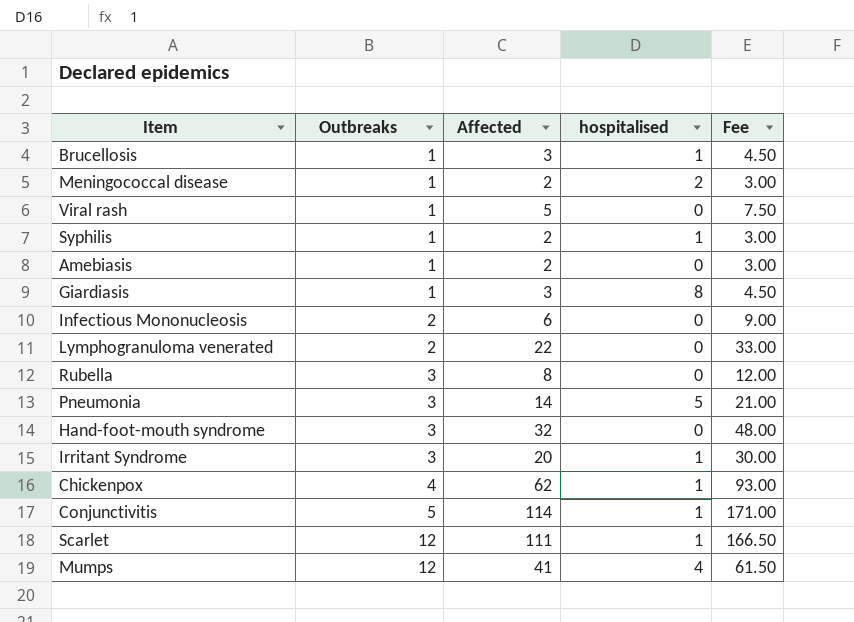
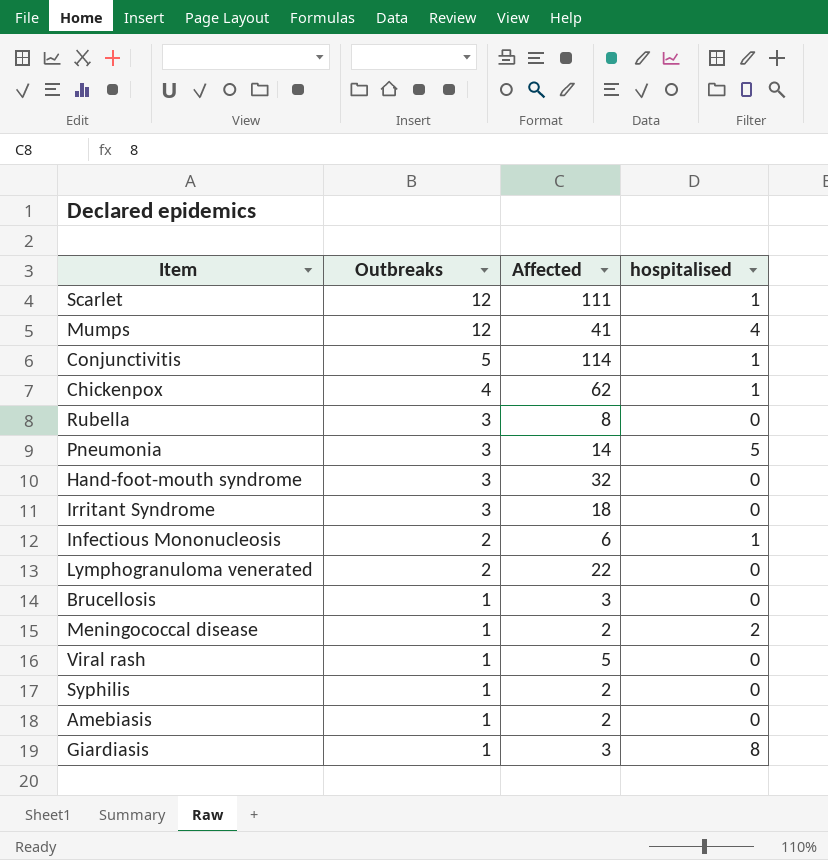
row order: Outbreaks ascending -> Outbreaks descending
column Fee | formula: [Affected] * 1.5 -> none
Irritant Syndrome | Affected: 20 -> 18
Irritant Syndrome | hospitalised: 1 -> 0
Infectious Mononucleosis | hospitalised: 0 -> 1
Brucellosis | hospitalised: 1 -> 0
Syphilis | hospitalised: 1 -> 0

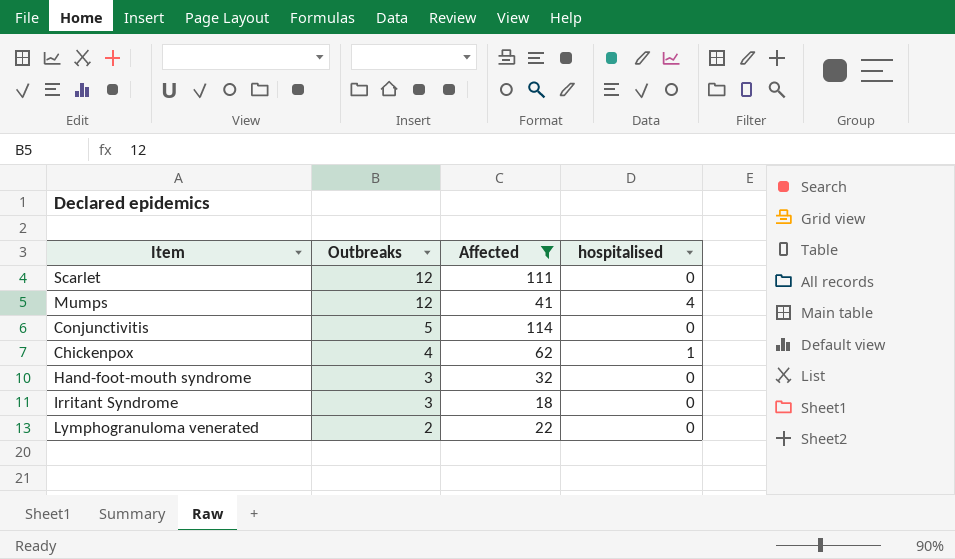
filter: none -> Affected >= 18
Scarlet | hospitalised: 1 -> 0
Conjunctivitis | hospitalised: 1 -> 0

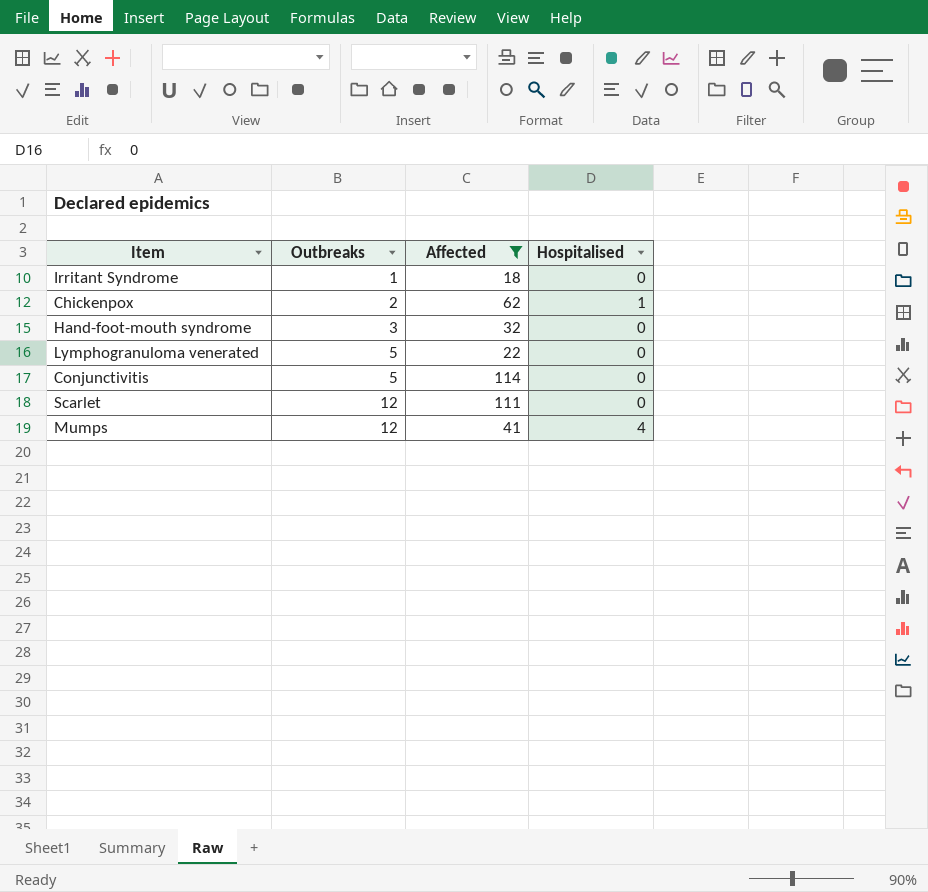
row order: Outbreaks descending -> Outbreaks ascending
column name: hospitalised -> Hospitalised
Irritant Syndrome | Outbreaks: 3 -> 1
Chickenpox | Outbreaks: 4 -> 2
Lymphogranuloma venerated | Outbreaks: 2 -> 5

